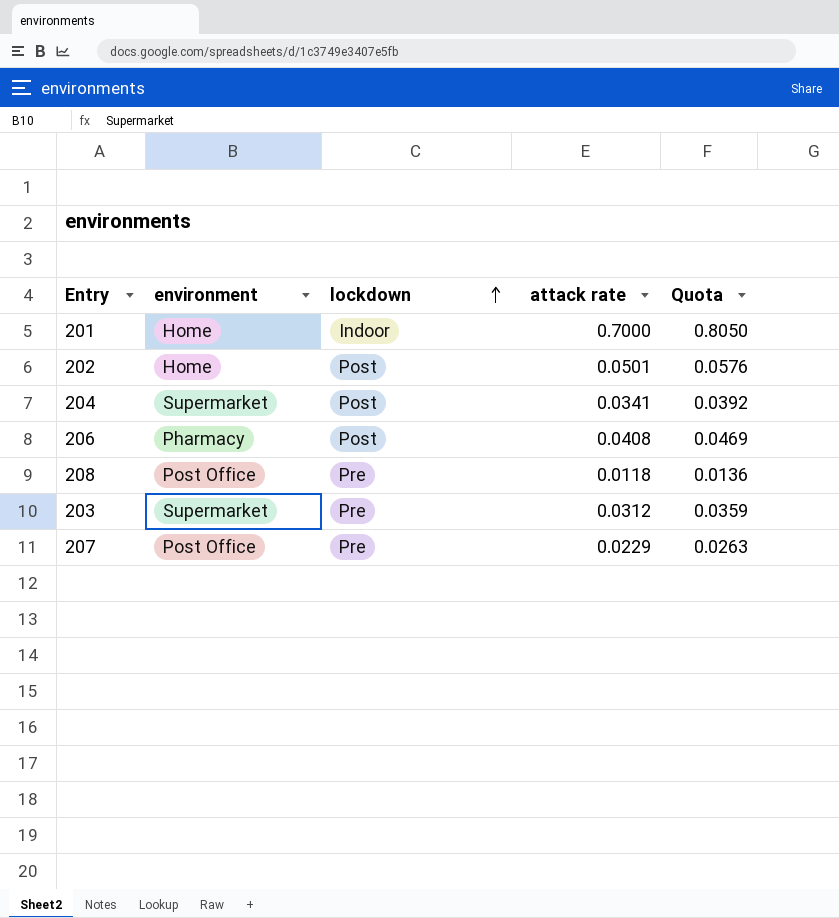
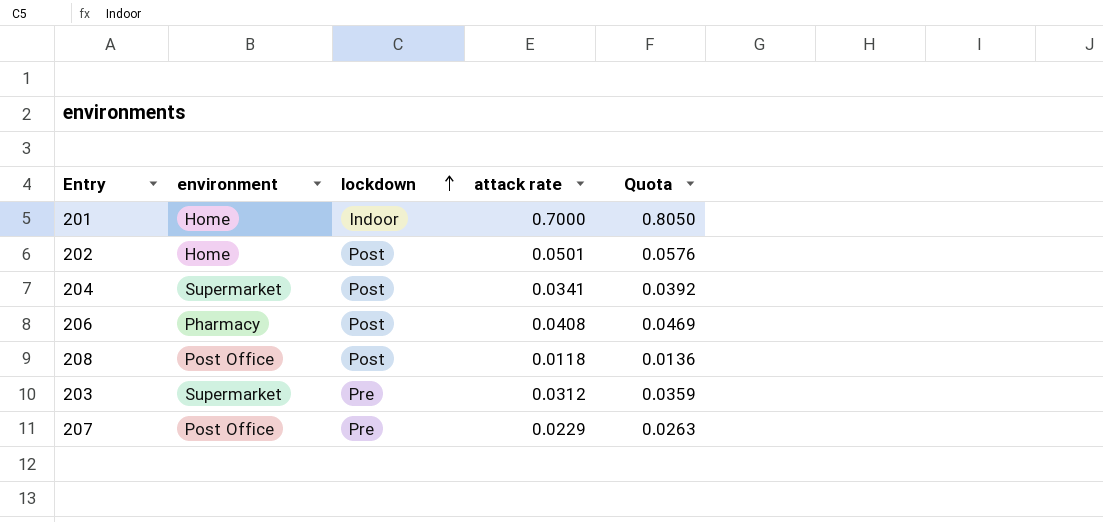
208 | lockdown: Pre -> Post

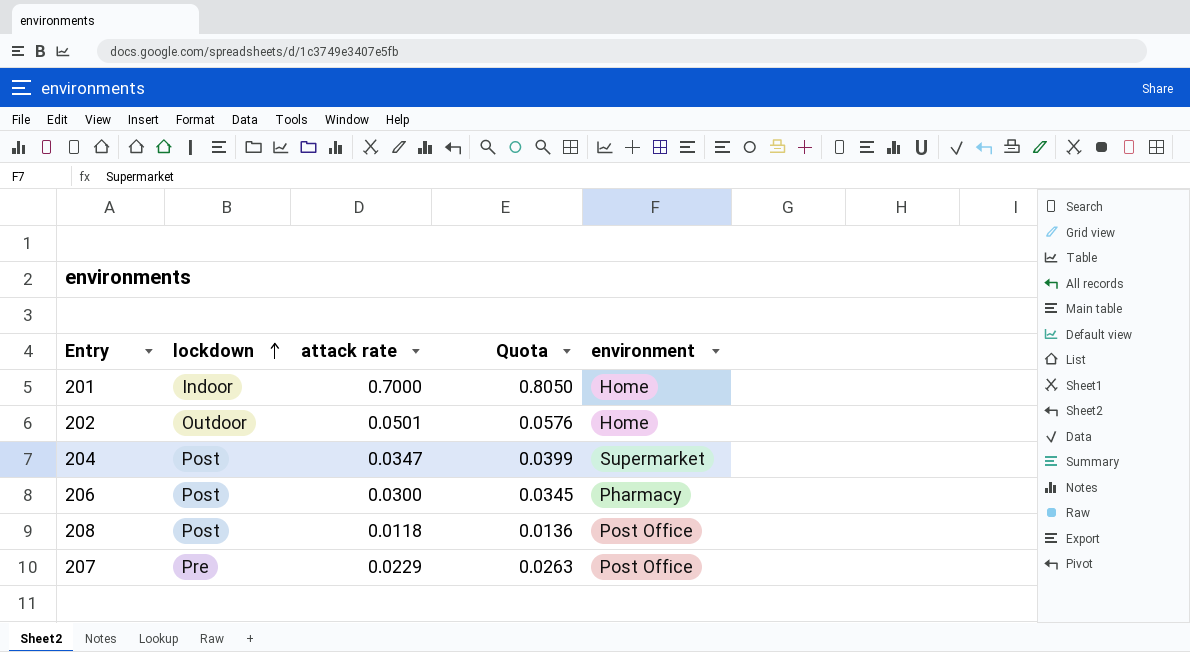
column environment | position: 2 -> 5
row 203: Supermarket | Pre | 0.0312 | 0.0359 -> none
202 | lockdown: Post -> Outdoor
204 | attack rate: 0.0341 -> 0.0347
204 | Quota: 0.0392 -> 0.0399
206 | attack rate: 0.0408 -> 0.0300
206 | Quota: 0.0469 -> 0.0345

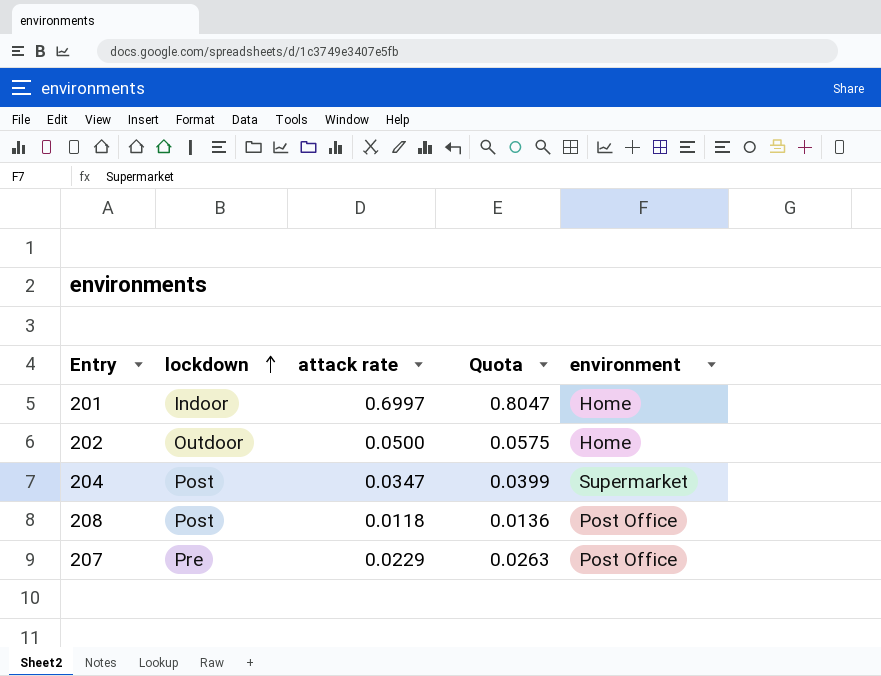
row 206: Post | 0.0300 | 0.0345 | Pharmacy -> none
201 | attack rate: 0.7000 -> 0.6997
201 | Quota: 0.8050 -> 0.8047
202 | attack rate: 0.0501 -> 0.0500
202 | Quota: 0.0576 -> 0.0575

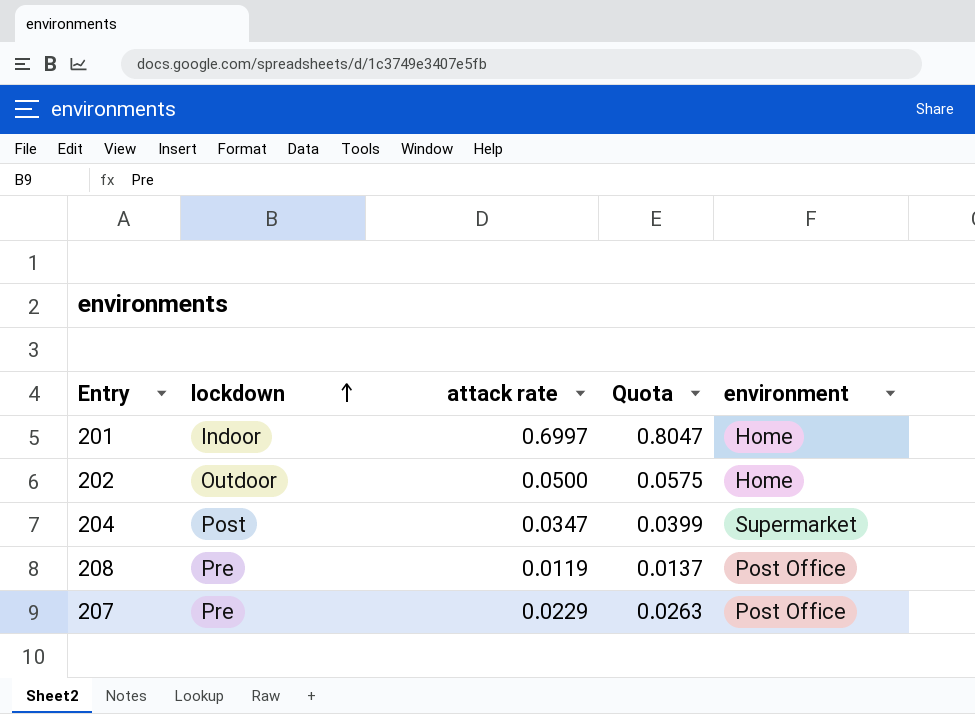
208 | lockdown: Post -> Pre
208 | attack rate: 0.0118 -> 0.0119
208 | Quota: 0.0136 -> 0.0137

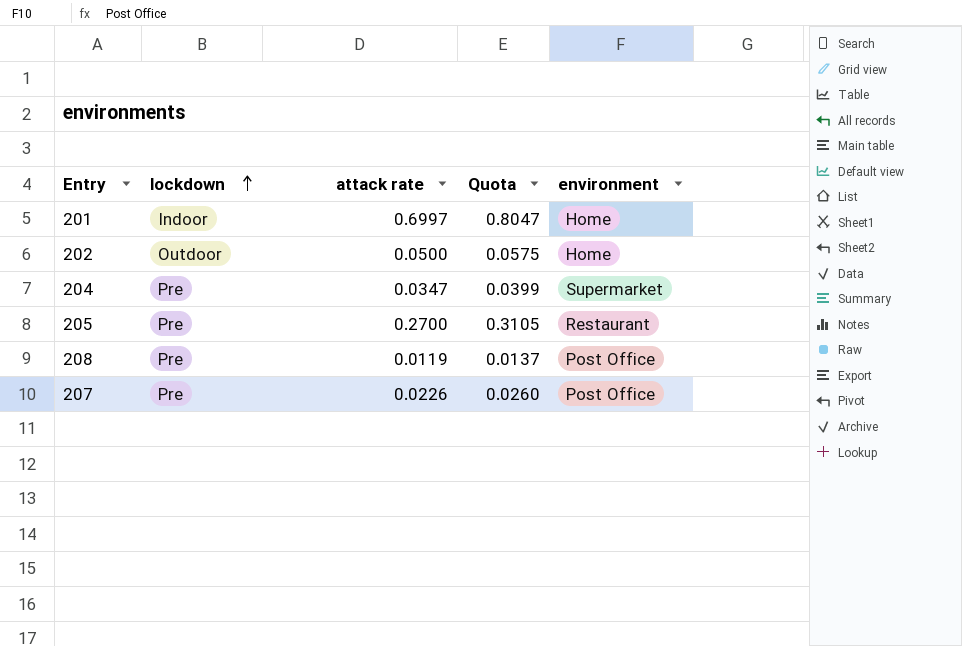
204 | lockdown: Post -> Pre
row 205: none -> Pre | 0.2700 | 0.3105 | Restaurant
207 | attack rate: 0.0229 -> 0.0226
207 | Quota: 0.0263 -> 0.0260

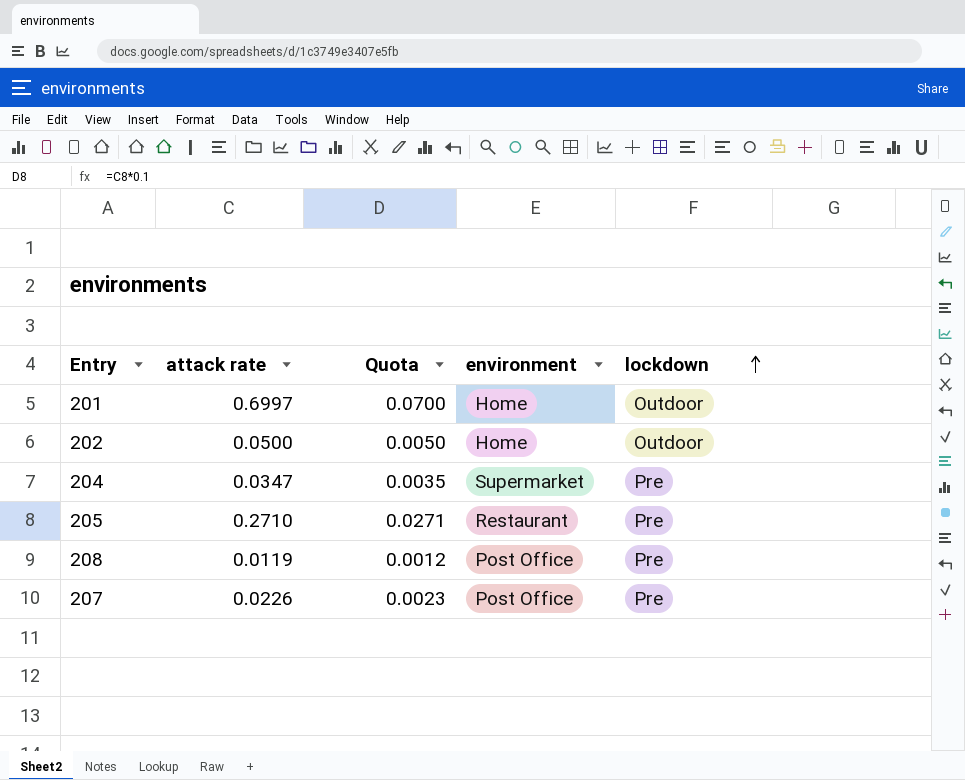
column Quota | formula: [attack rate] * 1.15 -> [attack rate] * 0.1
column lockdown | position: 2 -> 5
201 | lockdown: Indoor -> Outdoor
205 | attack rate: 0.2700 -> 0.2710

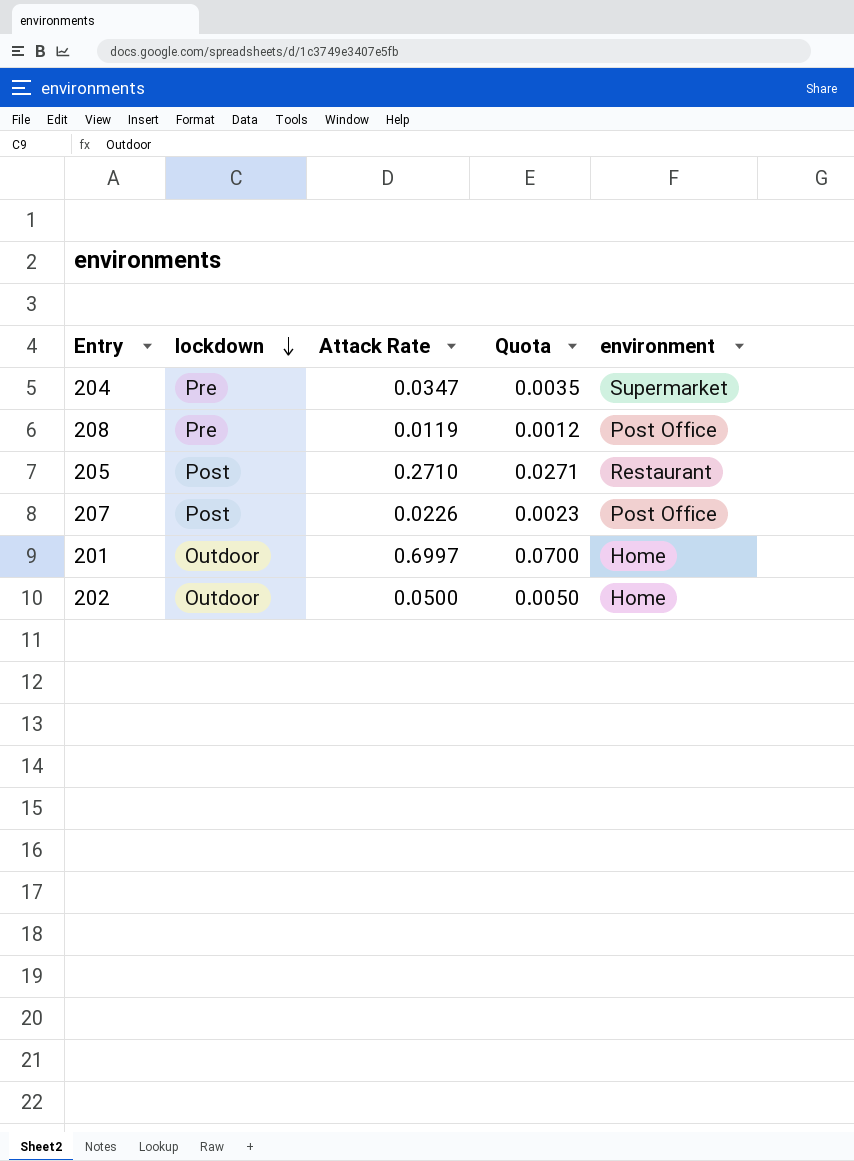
row order: lockdown ascending -> lockdown descending
column lockdown | position: 5 -> 2
column name: attack rate -> Attack Rate
205 | lockdown: Pre -> Post
207 | lockdown: Pre -> Post

